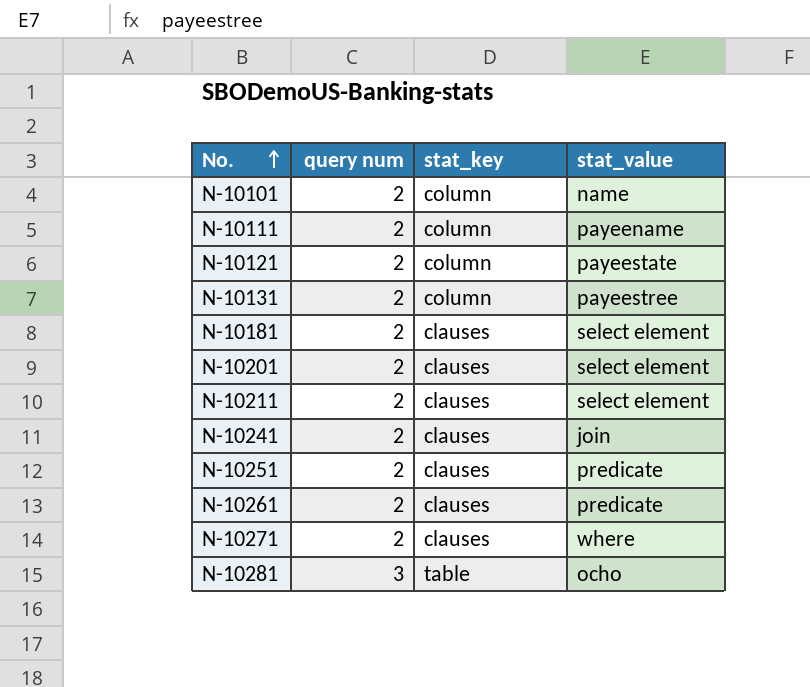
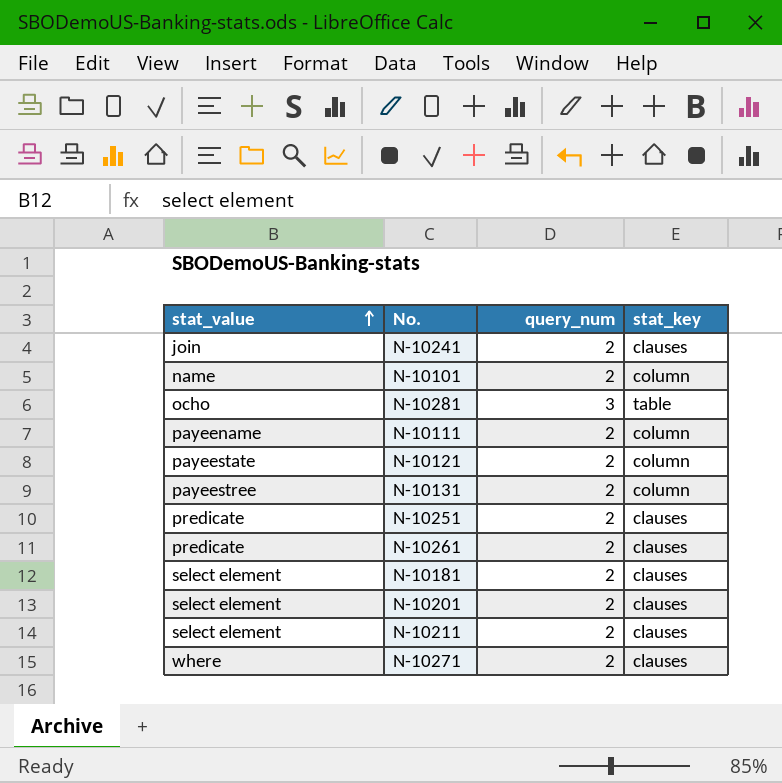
row order: No. ascending -> stat_value ascending
column stat_value | position: 4 -> 1
column name: query num -> query_num

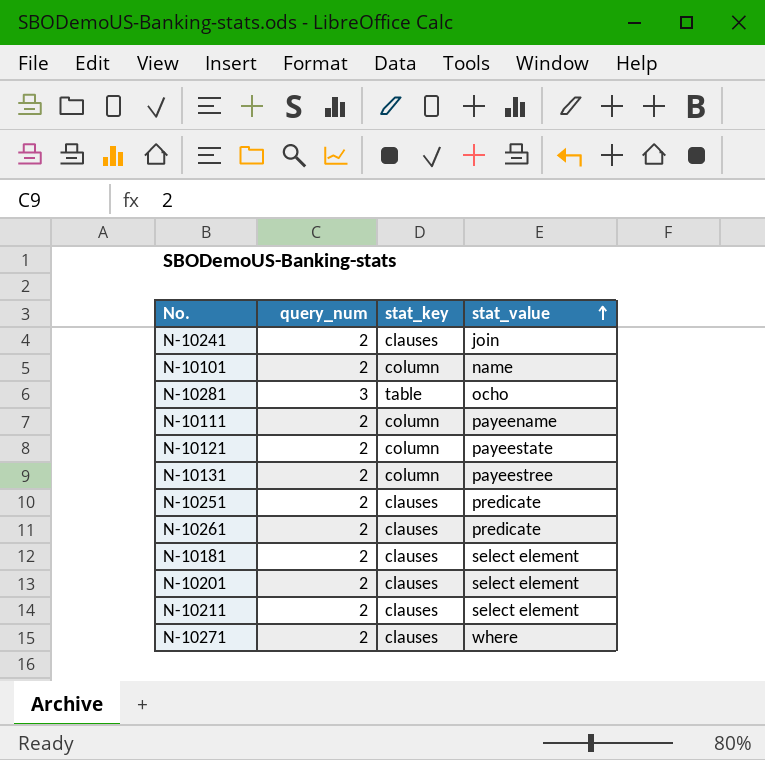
column stat_value | position: 1 -> 4

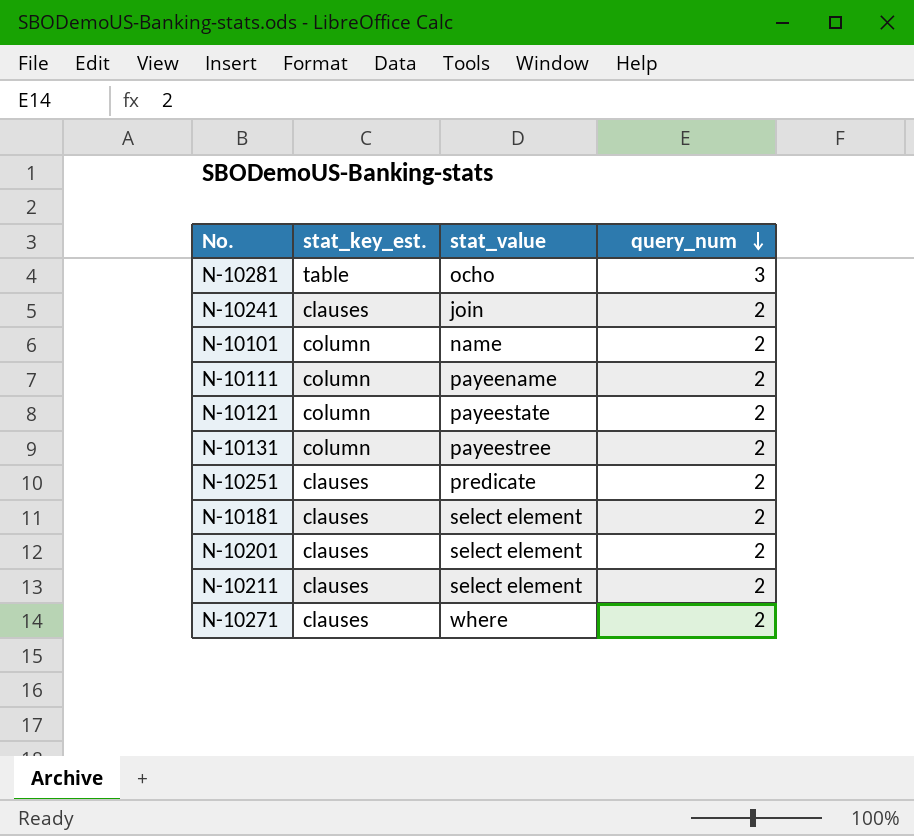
row order: stat_value ascending -> query_num descending
column name: stat_key -> stat_key_est.
column query_num | position: 2 -> 4
row N-10261: 2 | clauses | predicate -> none

